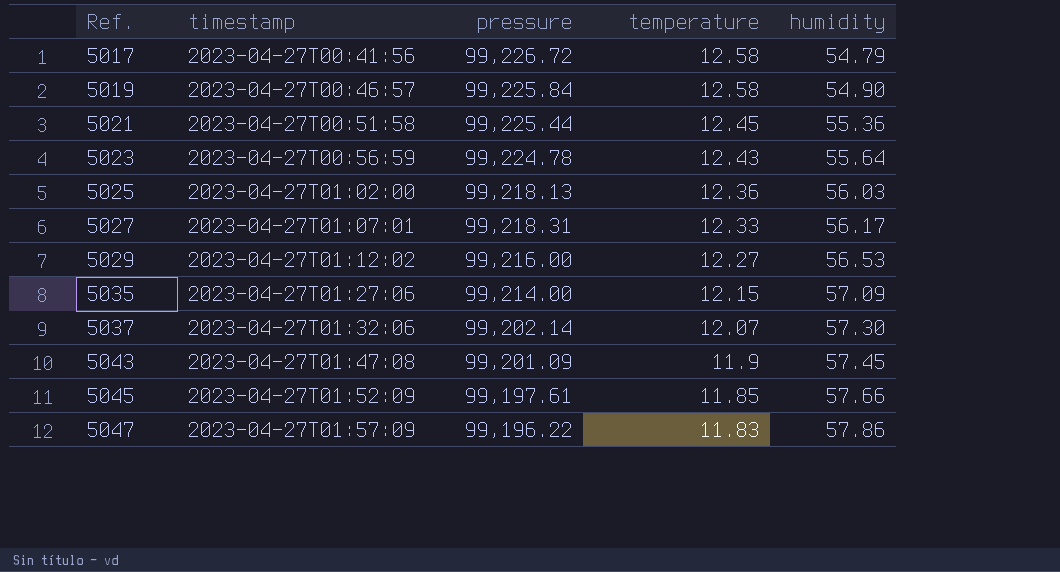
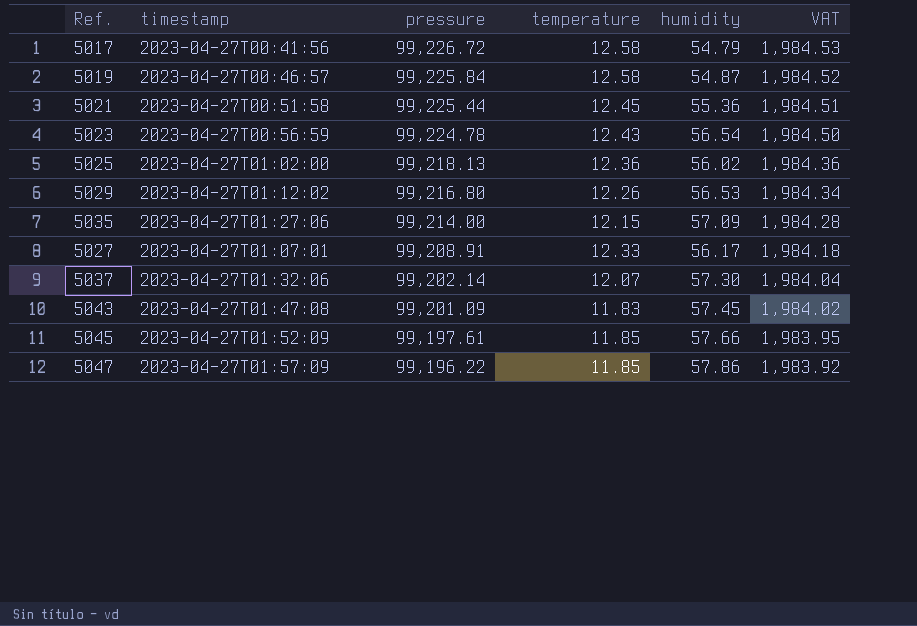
row order: Ref. ascending -> pressure descending
column VAT | formula: none -> [pressure] * 0.02
5019 | humidity: 54.90 -> 54.87
5023 | humidity: 55.64 -> 56.54
5025 | humidity: 56.03 -> 56.02
5029 | pressure: 99,216.00 -> 99,216.80
5029 | temperature: 12.27 -> 12.26
5027 | pressure: 99,218.31 -> 99,208.91
5043 | temperature: 11.9 -> 11.83
5047 | temperature: 11.83 -> 11.85

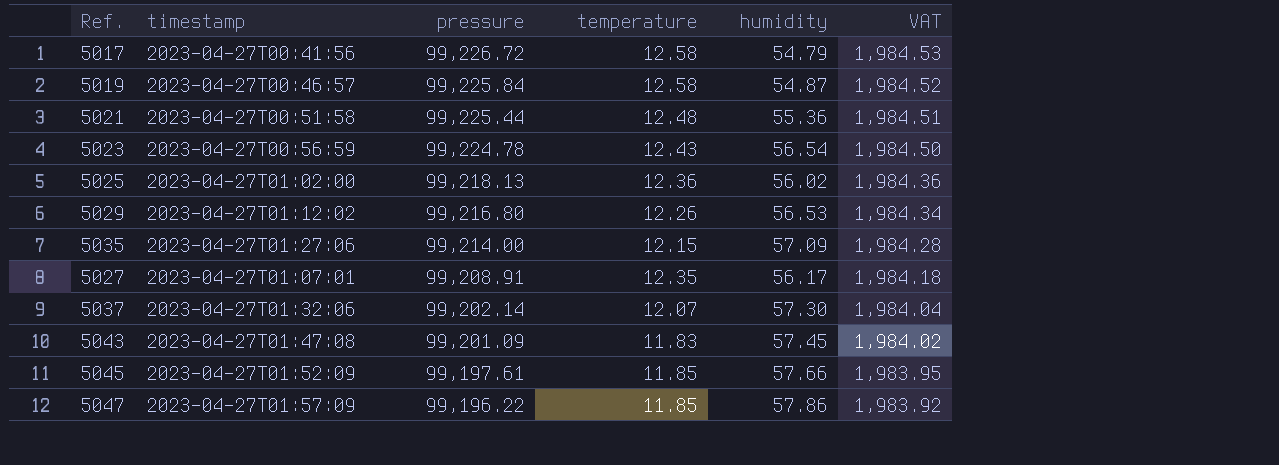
5021 | temperature: 12.45 -> 12.48
5027 | temperature: 12.33 -> 12.35

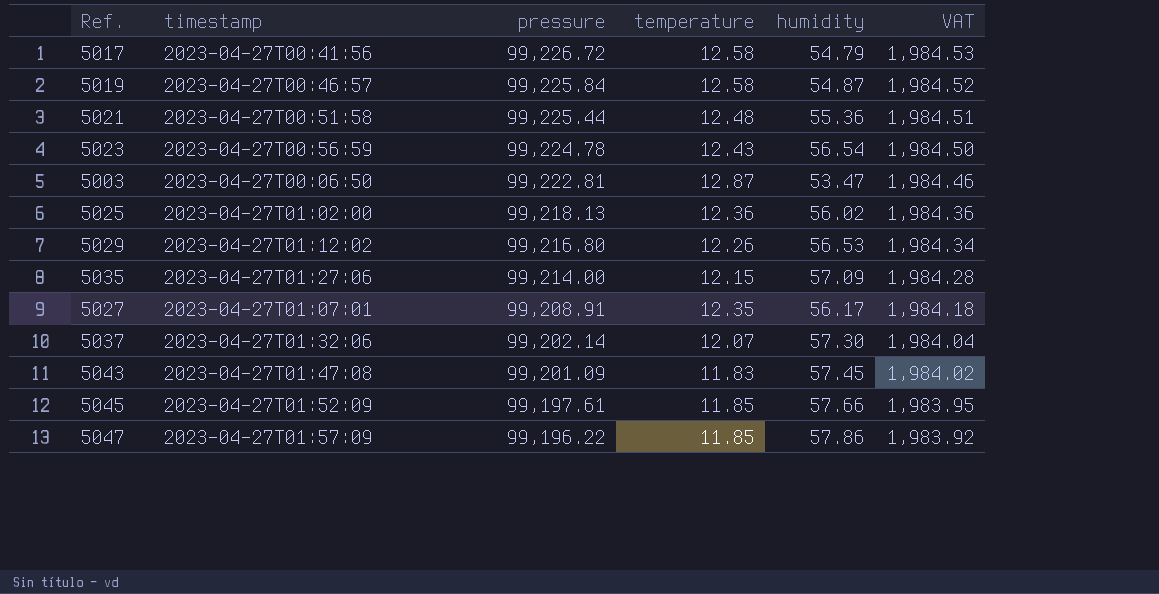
row 5003: none -> 2023-04-27T00:06:50 | 99,222.81 | 12.87 | 53.47 | 1,984.46

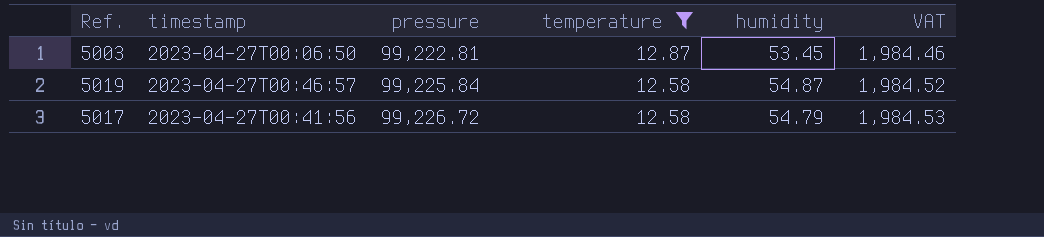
filter: none -> temperature >= 12.58
row order: pressure descending -> pressure ascending
5003 | humidity: 53.47 -> 53.45

